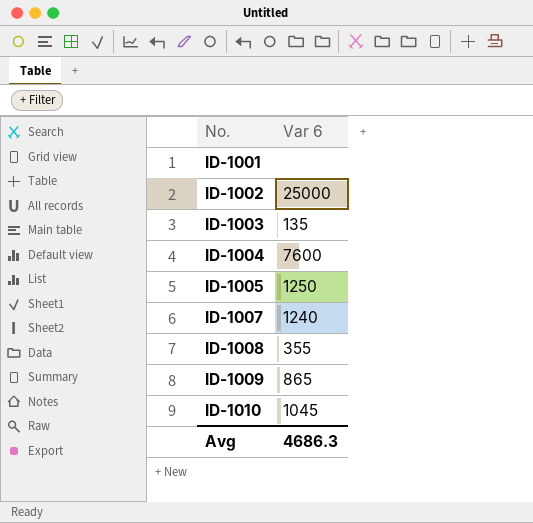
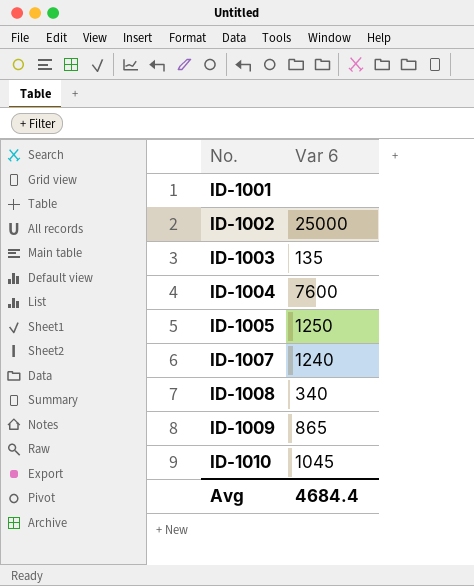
ID-1008 | Var 6: 355 -> 340
Avg | Var 6: 4686.3 -> 4684.4

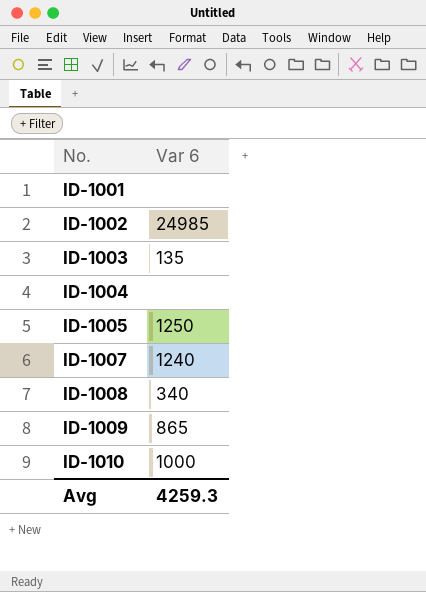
ID-1002 | Var 6: 25000 -> 24985
ID-1004 | Var 6: 7600 -> none
ID-1010 | Var 6: 1045 -> 1000
Avg | Var 6: 4684.4 -> 4259.3

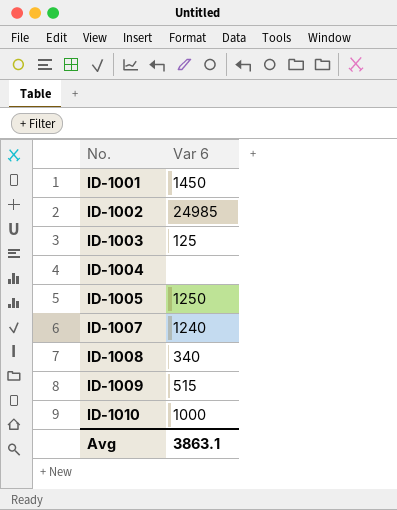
ID-1001 | Var 6: none -> 1450
ID-1003 | Var 6: 135 -> 125
ID-1009 | Var 6: 865 -> 515
Avg | Var 6: 4259.3 -> 3863.1

